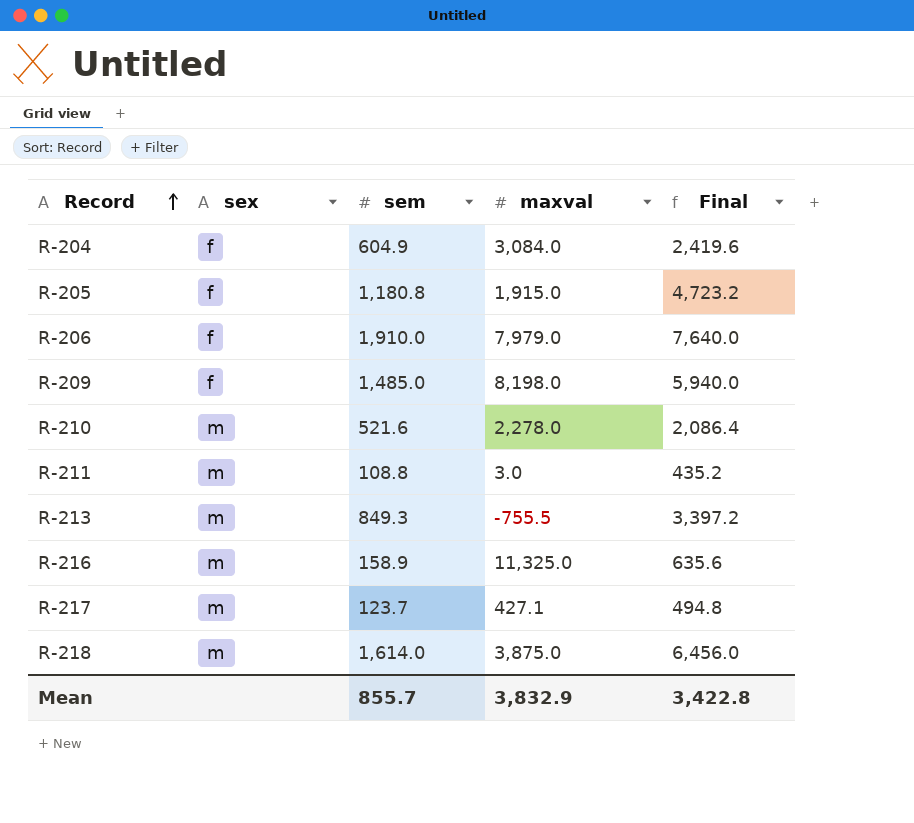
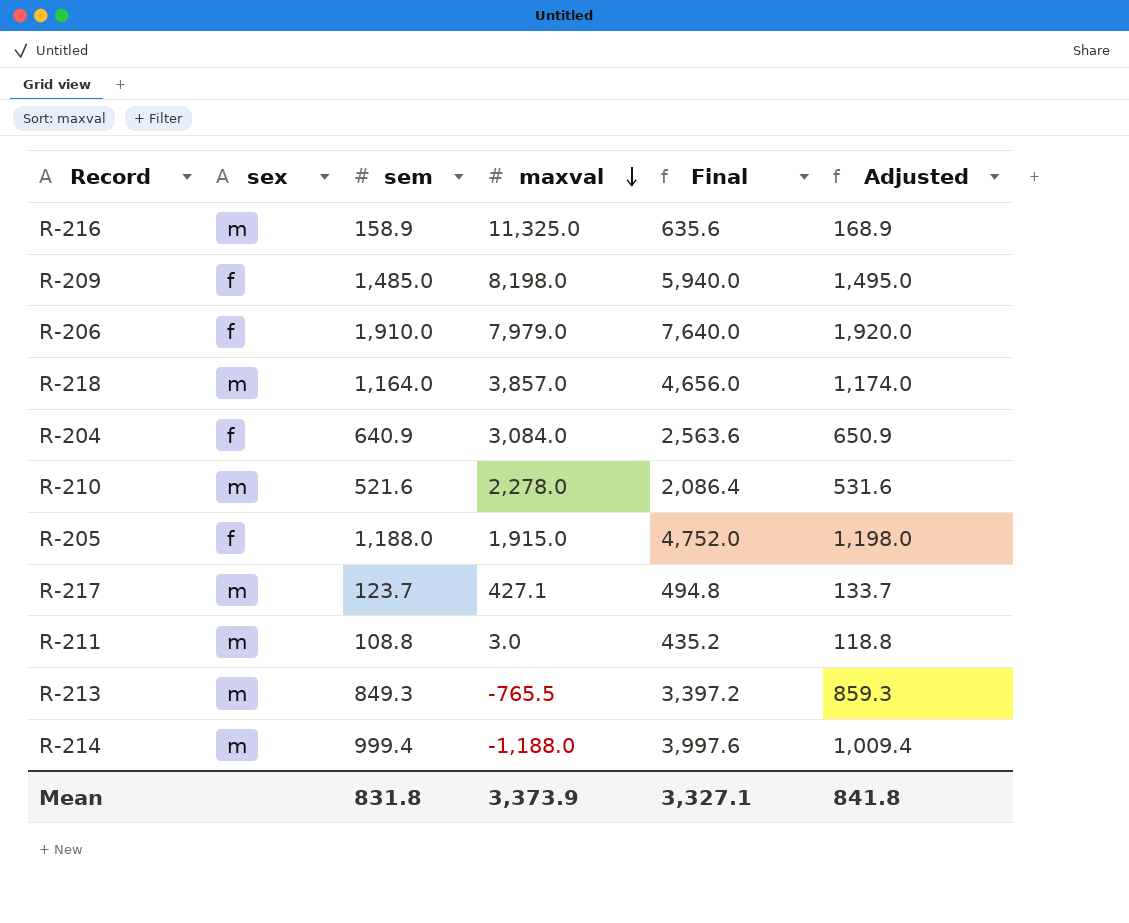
row order: Record ascending -> maxval descending
column Adjusted | formula: none -> [sem] + 10
R-218 | sem: 1,614.0 -> 1,164.0
R-218 | maxval: 3,875.0 -> 3,857.0
R-218 | Final: 6,456.0 -> 4,656.0
R-204 | sem: 604.9 -> 640.9
R-204 | Final: 2,419.6 -> 2,563.6
R-205 | sem: 1,180.8 -> 1,188.0
R-205 | Final: 4,723.2 -> 4,752.0
R-213 | maxval: -755.5 -> -765.5
row R-214: none -> m | 999.4 | -1,188.0 | 3,997.6 | 1,009.4
Mean | sem: 855.7 -> 831.8
Mean | maxval: 3,832.9 -> 3,373.9
Mean | Final: 3,422.8 -> 3,327.1

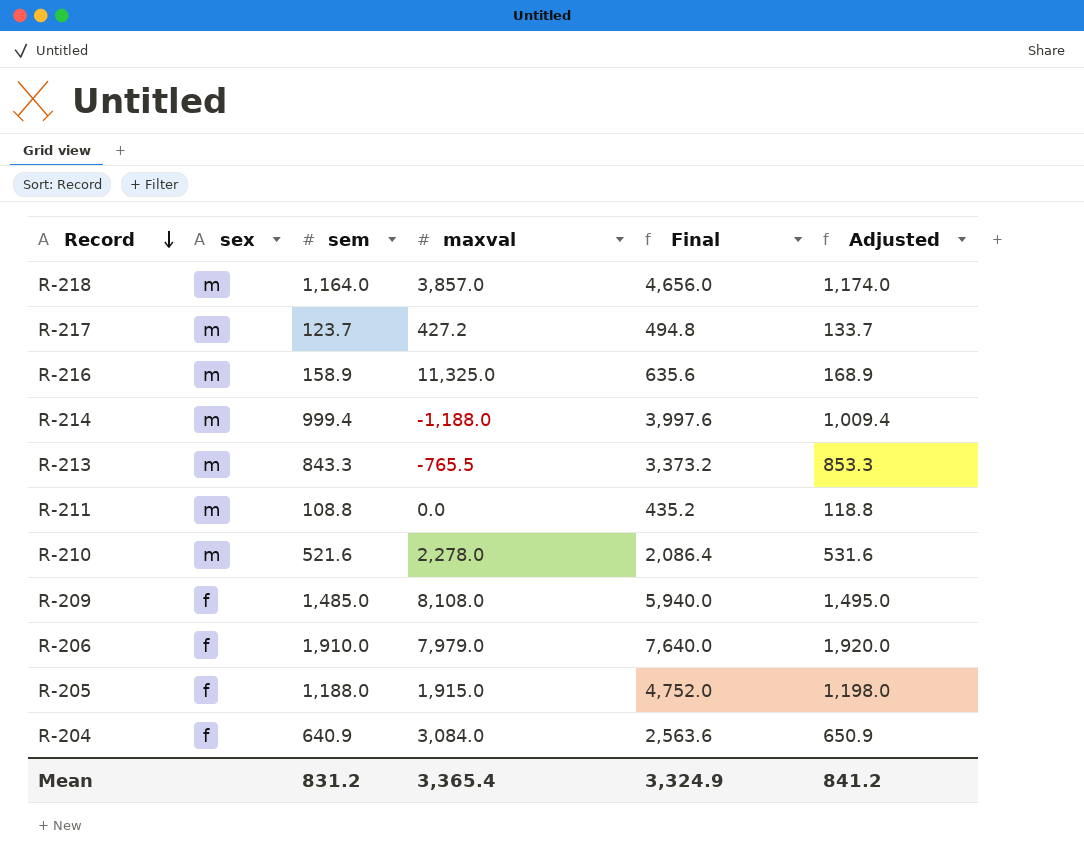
row order: maxval descending -> Record descending
R-217 | maxval: 427.1 -> 427.2
R-213 | sem: 849.3 -> 843.3
R-213 | Final: 3,397.2 -> 3,373.2
R-213 | Adjusted: 859.3 -> 853.3
R-211 | maxval: 3.0 -> 0.0
R-209 | maxval: 8,198.0 -> 8,108.0
Mean | sem: 831.8 -> 831.2
Mean | maxval: 3,373.9 -> 3,365.4
Mean | Final: 3,327.1 -> 3,324.9
Mean | Adjusted: 841.8 -> 841.2

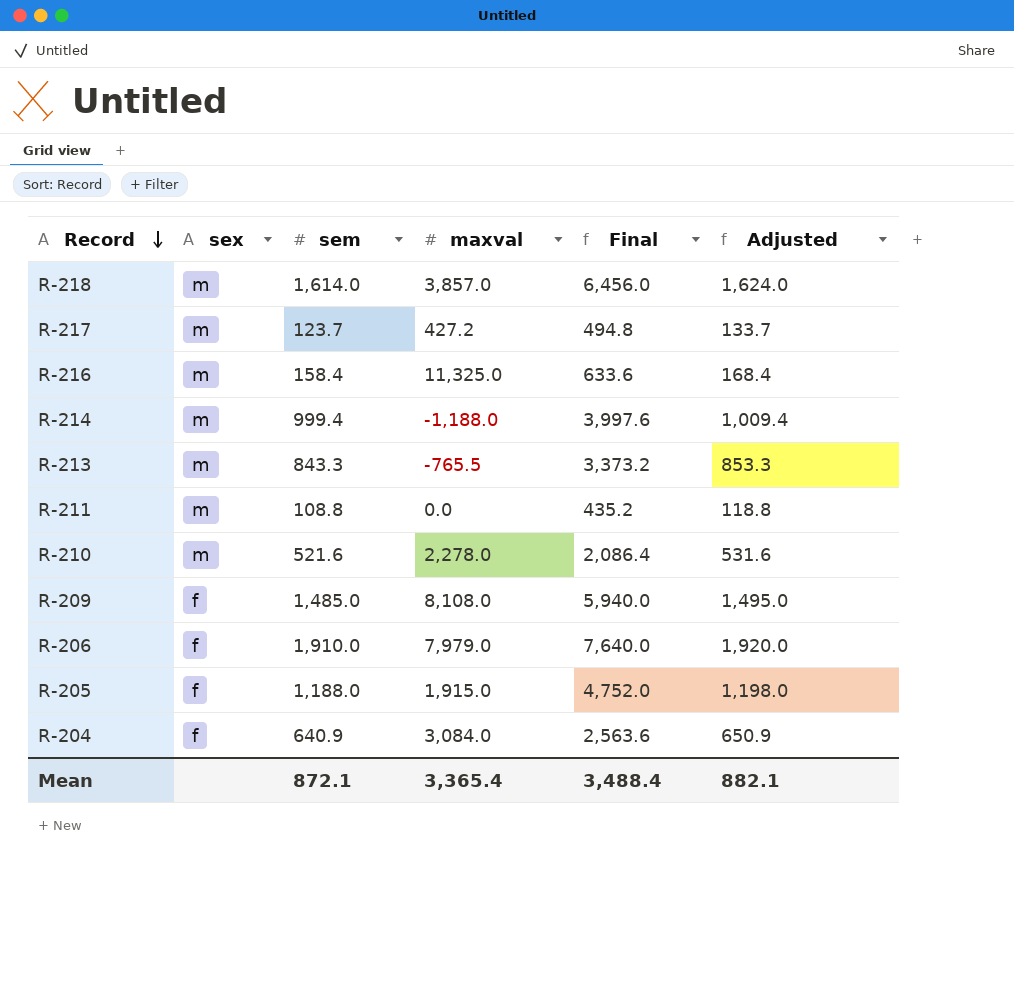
R-218 | sem: 1,164.0 -> 1,614.0
R-218 | Final: 4,656.0 -> 6,456.0
R-218 | Adjusted: 1,174.0 -> 1,624.0
R-216 | sem: 158.9 -> 158.4
R-216 | Final: 635.6 -> 633.6
R-216 | Adjusted: 168.9 -> 168.4
Mean | sem: 831.2 -> 872.1
Mean | Final: 3,324.9 -> 3,488.4
Mean | Adjusted: 841.2 -> 882.1

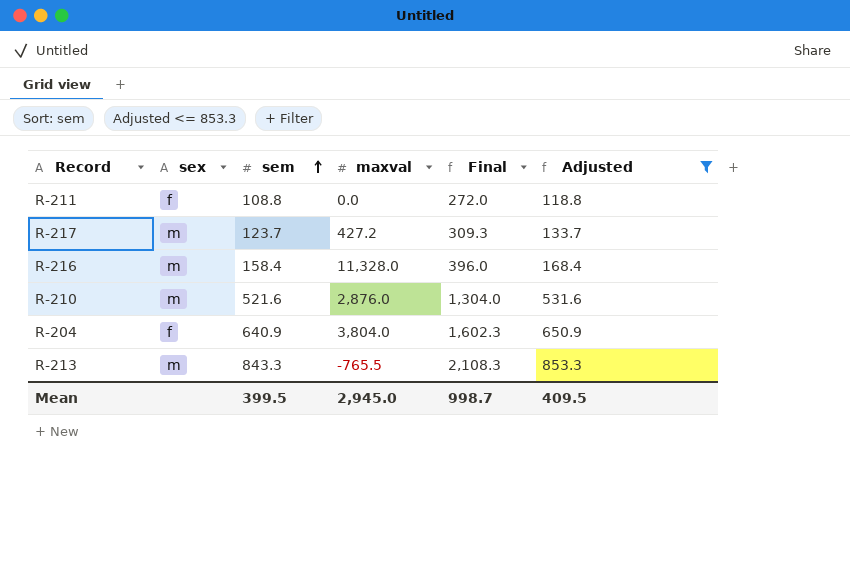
filter: none -> Adjusted <= 853.3
row order: Record descending -> sem ascending
column Final | formula: [sem] * 4 -> [sem] * 2.5
R-211 | sex: m -> f
R-216 | maxval: 11,325.0 -> 11,328.0
R-210 | maxval: 2,278.0 -> 2,876.0
R-204 | maxval: 3,084.0 -> 3,804.0
Mean | sem: 872.1 -> 399.5
Mean | maxval: 3,365.4 -> 2,945.0
Mean | Final: 3,488.4 -> 998.7
Mean | Adjusted: 882.1 -> 409.5

